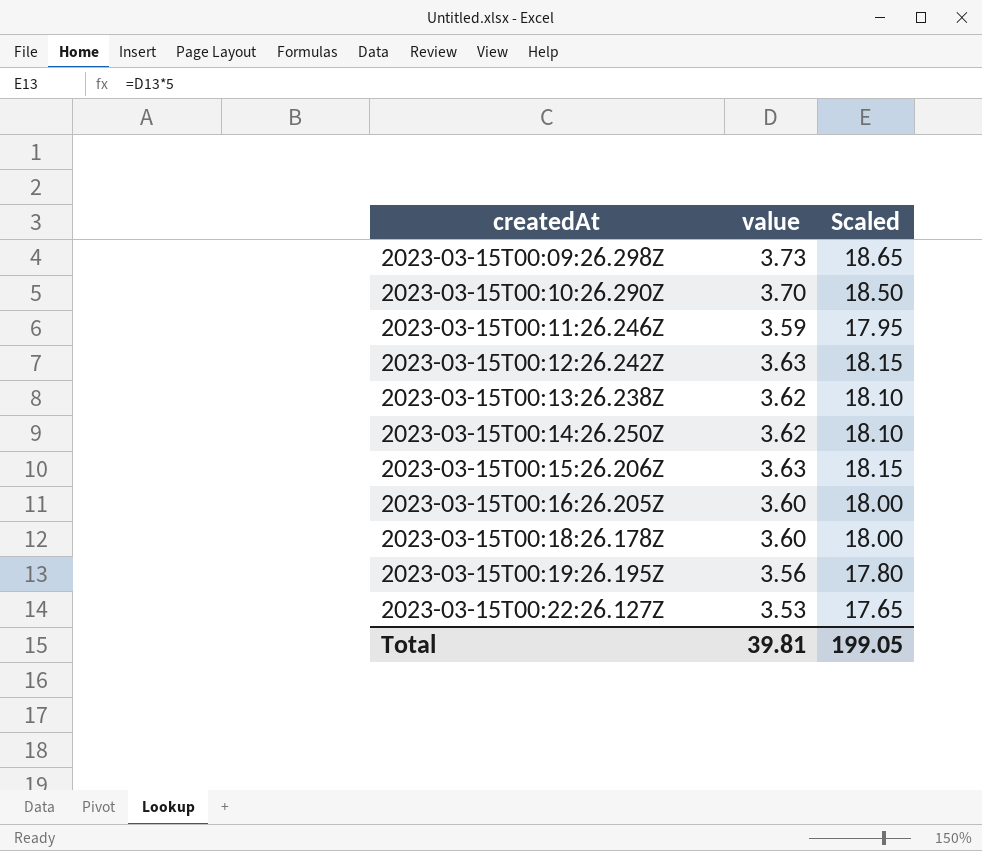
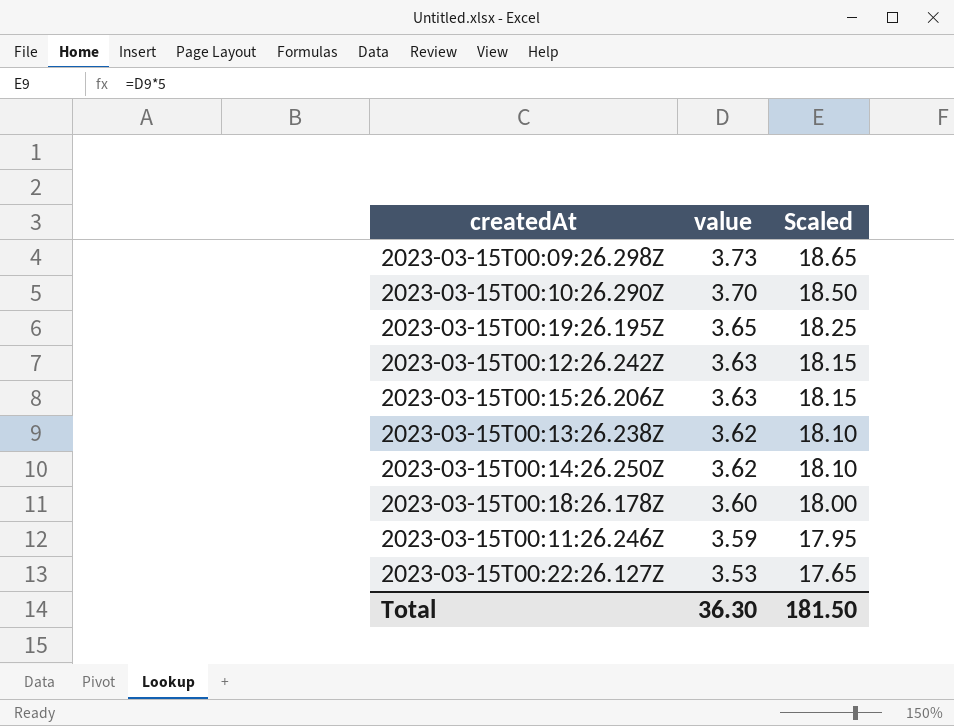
row order: createdAt ascending -> value descending
row 2023-03-15T00:16:26.205Z: 3.60 | 18.00 -> none
2023-03-15T00:19:26.195Z | value: 3.56 -> 3.65
2023-03-15T00:19:26.195Z | Scaled: 17.80 -> 18.25
Total | value: 39.81 -> 36.30
Total | Scaled: 199.05 -> 181.50

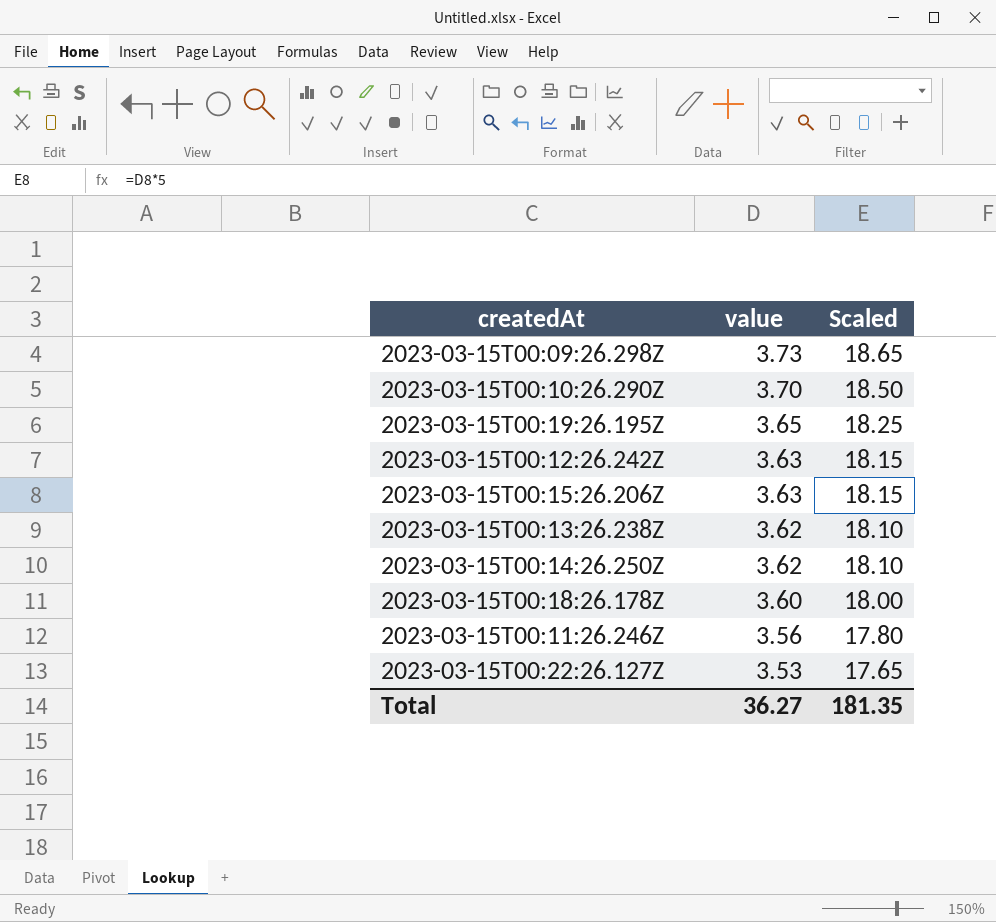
2023-03-15T00:11:26.246Z | value: 3.59 -> 3.56
2023-03-15T00:11:26.246Z | Scaled: 17.95 -> 17.80
Total | value: 36.30 -> 36.27
Total | Scaled: 181.50 -> 181.35

